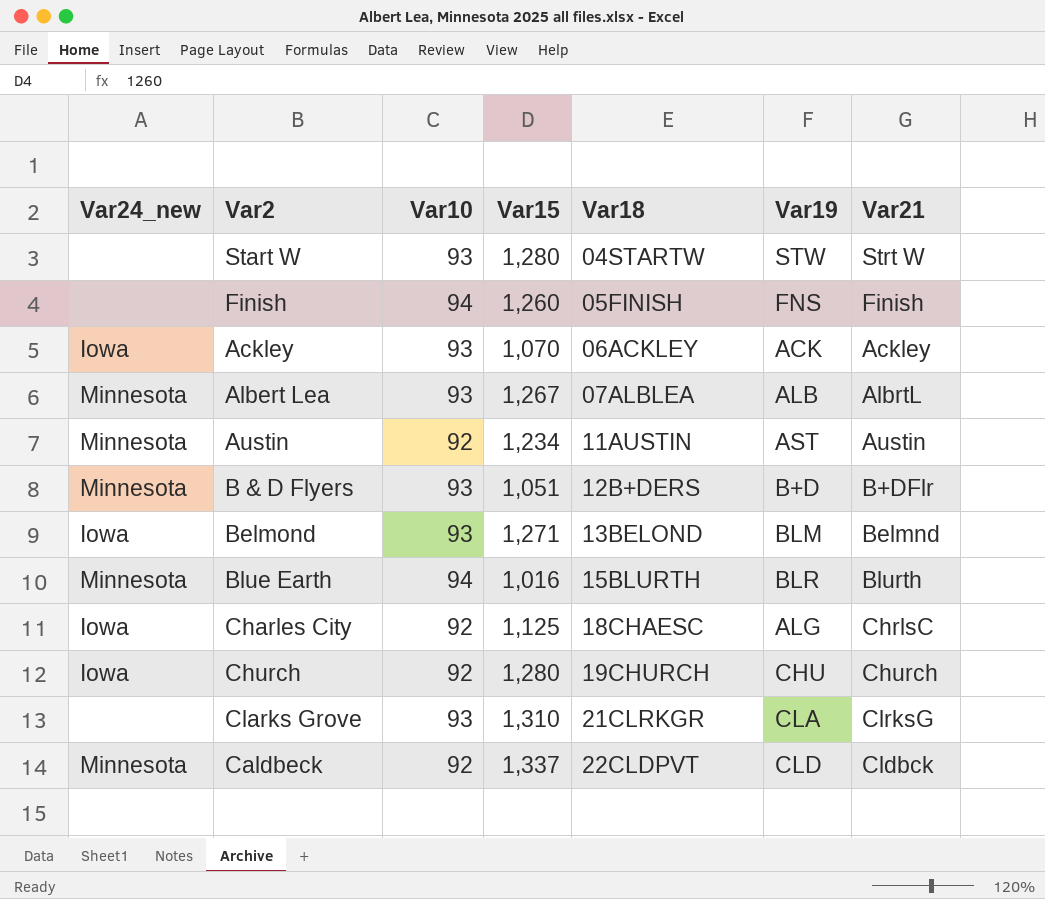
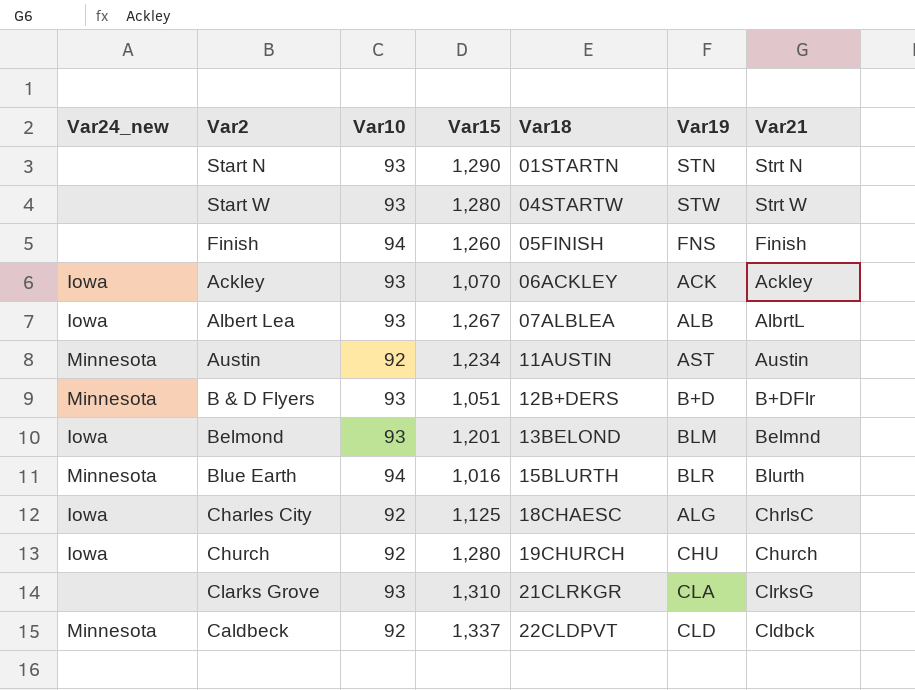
row Start N: none -> none | 93 | 1,290 | 01STARTN | STN | Strt N
Albert Lea | Var24_new: Minnesota -> Iowa
Belmond | Var15: 1,271 -> 1,201

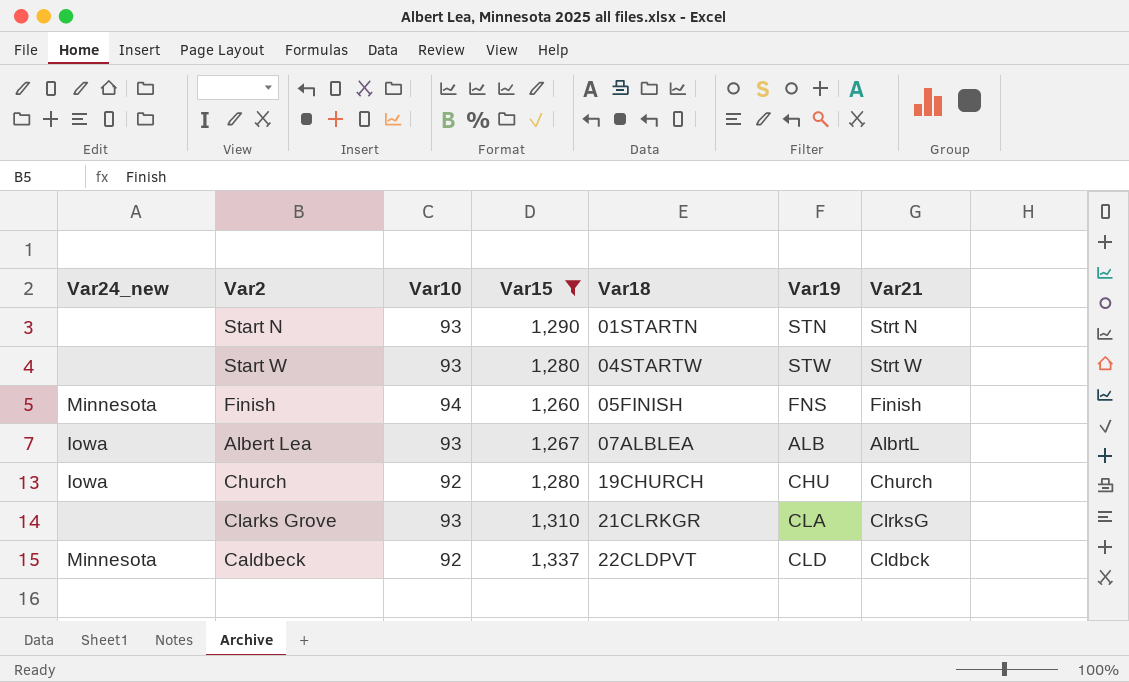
filter: none -> Var15 >= 1,260
Finish | Var24_new: none -> Minnesota

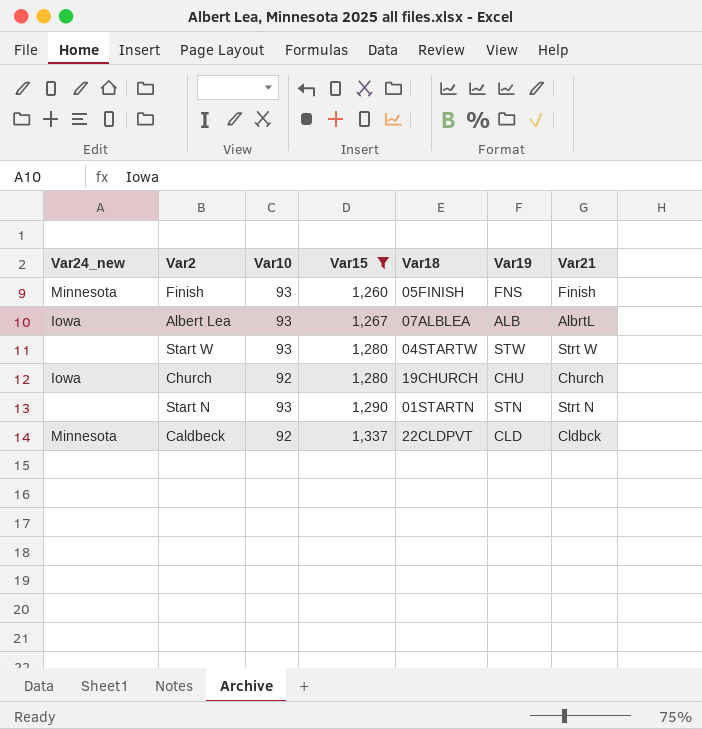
row order: Var18 ascending -> Var15 ascending
row Clarks Grove: none | 93 | 1,310 | 21CLRKGR | CLA | ClrksG -> none
Finish | Var10: 94 -> 93

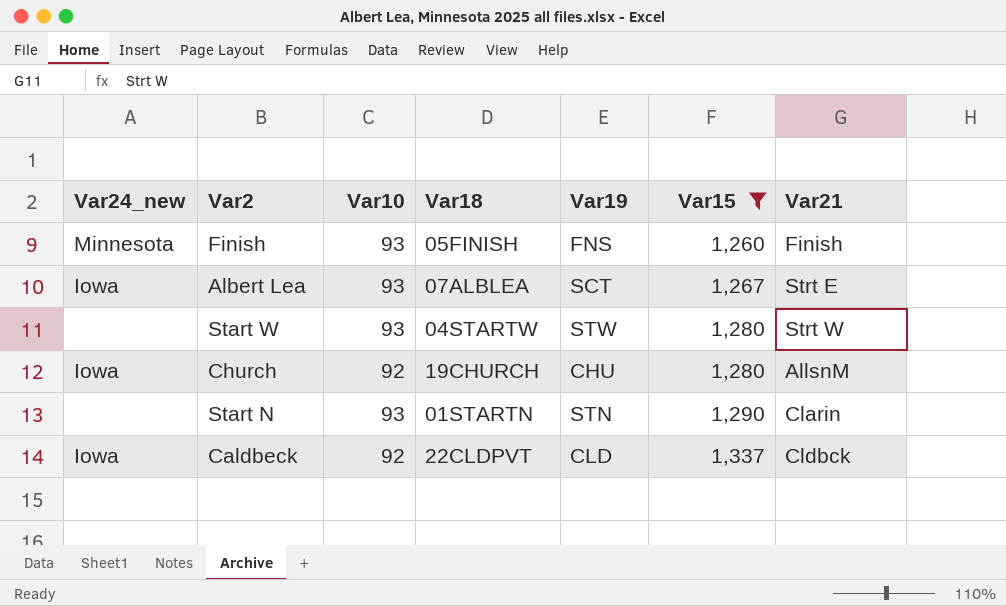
column Var15 | position: 4 -> 6
Albert Lea | Var19: ALB -> SCT
Albert Lea | Var21: AlbrtL -> Strt E
Church | Var21: Church -> AllsnM
Start N | Var21: Strt N -> Clarin
Caldbeck | Var24_new: Minnesota -> Iowa

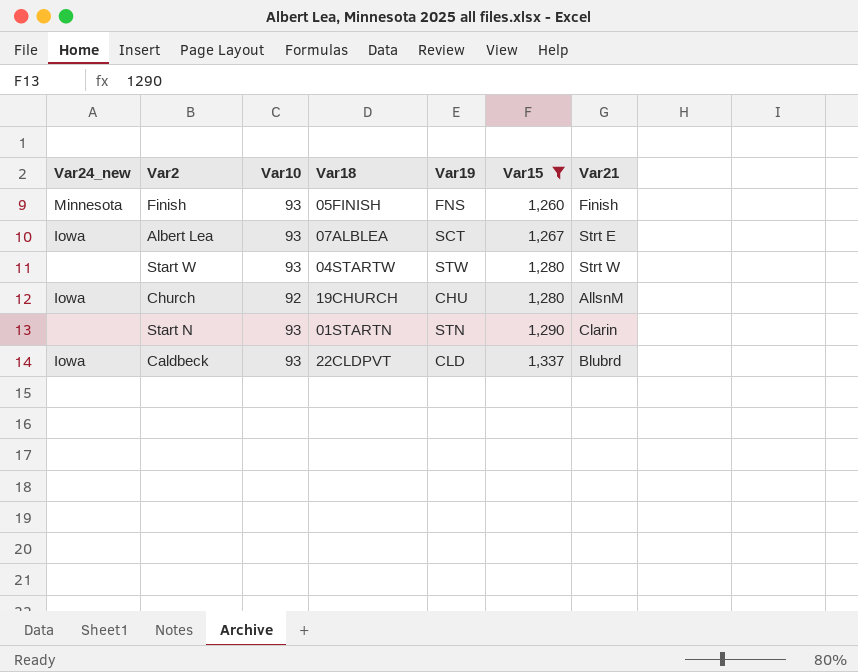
Caldbeck | Var10: 92 -> 93
Caldbeck | Var21: Cldbck -> Blubrd

